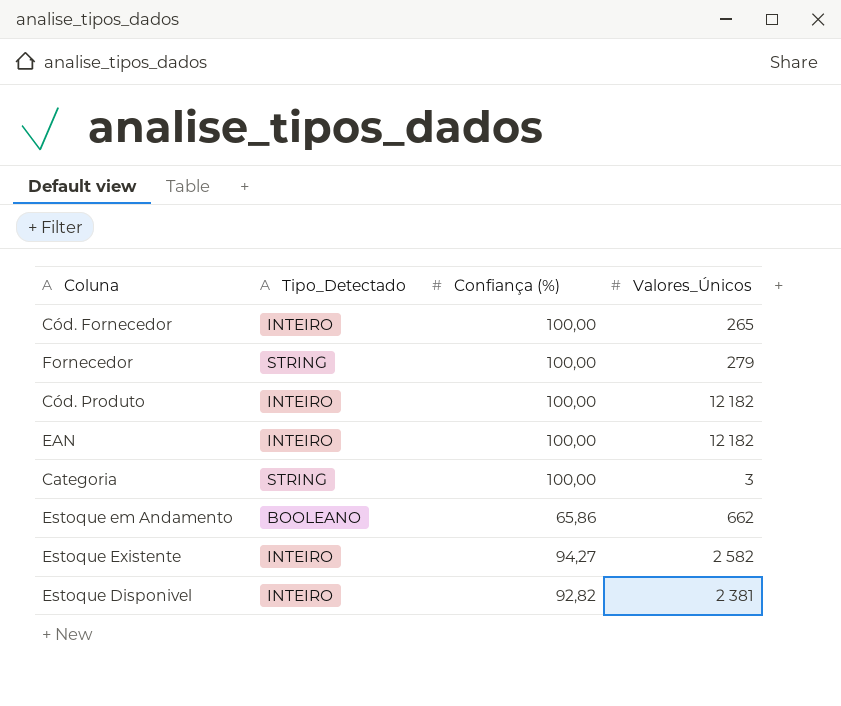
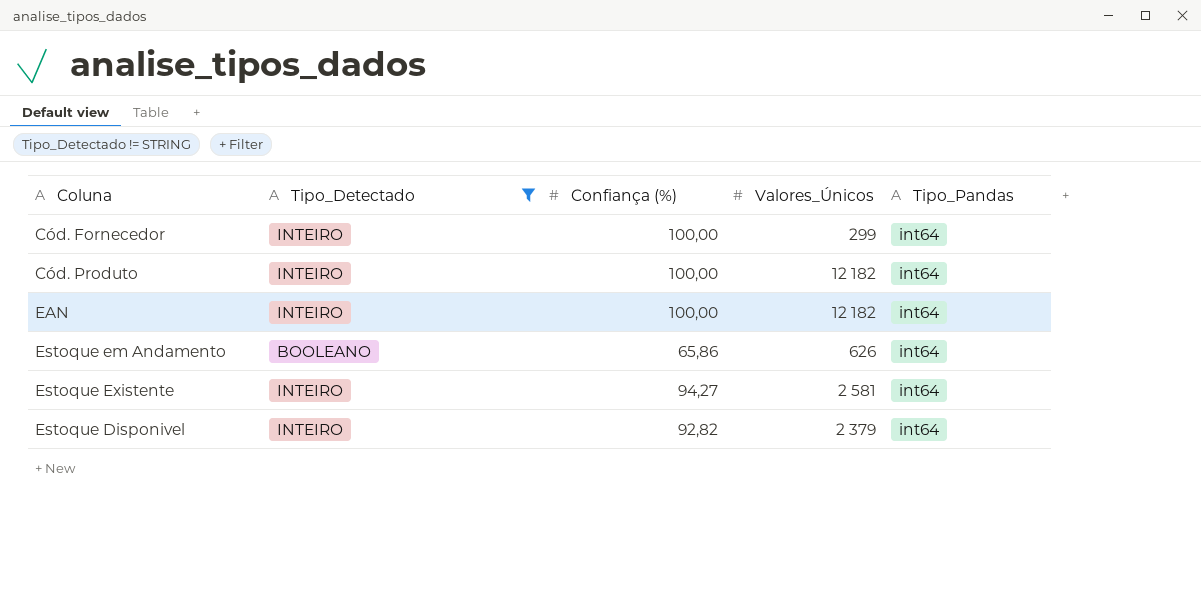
filter: none -> Tipo_Detectado != STRING
column Tipo_Pandas | position: none -> 5
Cód. Fornecedor | Valores_Únicos: 265 -> 299
Estoque em Andamento | Valores_Únicos: 662 -> 626
Estoque Existente | Valores_Únicos: 2 582 -> 2 581
Estoque Disponivel | Valores_Únicos: 2 381 -> 2 379

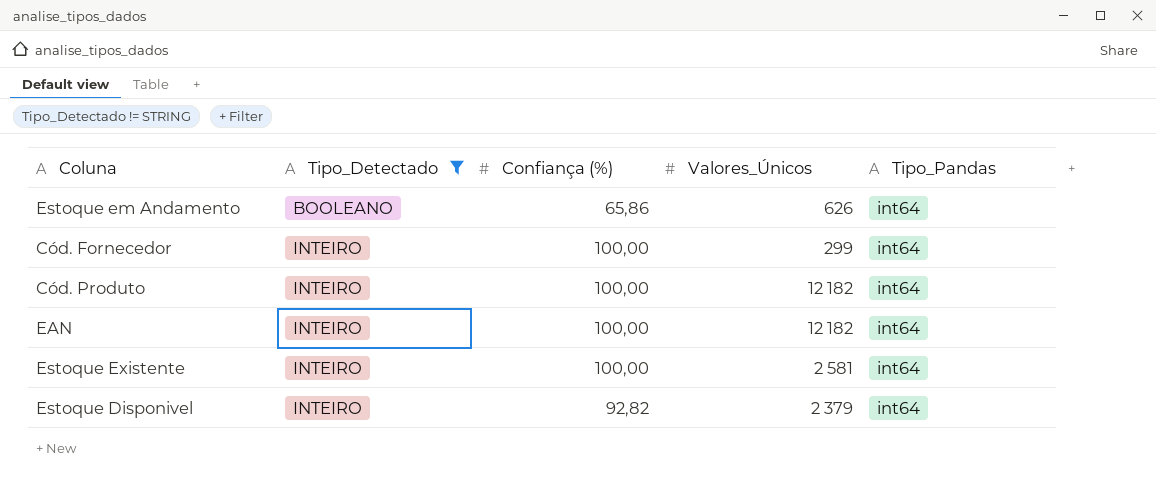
row order: none -> Tipo_Detectado ascending
Estoque Existente | Confiança (%): 94,27 -> 100,00

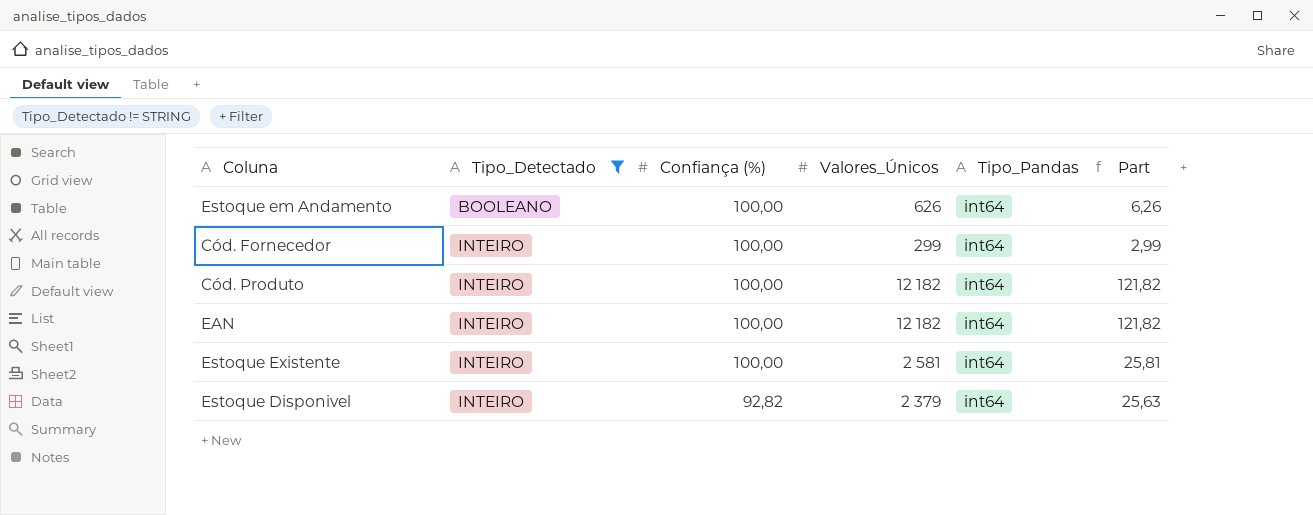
column Part | formula: none -> [Valores_Únicos] / [Confiança (%)]
Estoque em Andamento | Confiança (%): 65,86 -> 100,00

